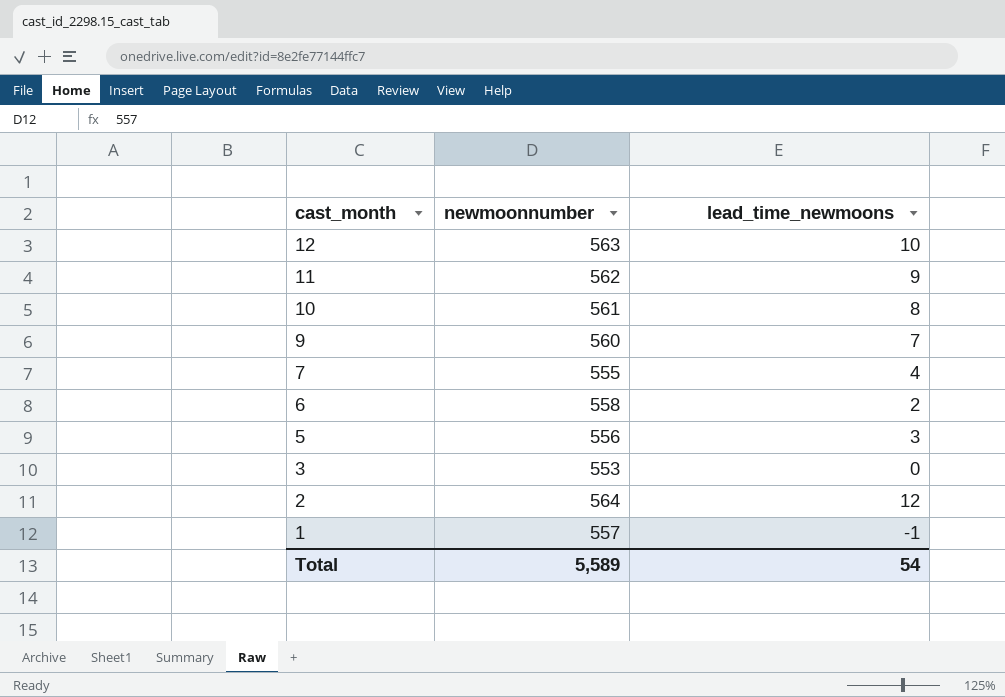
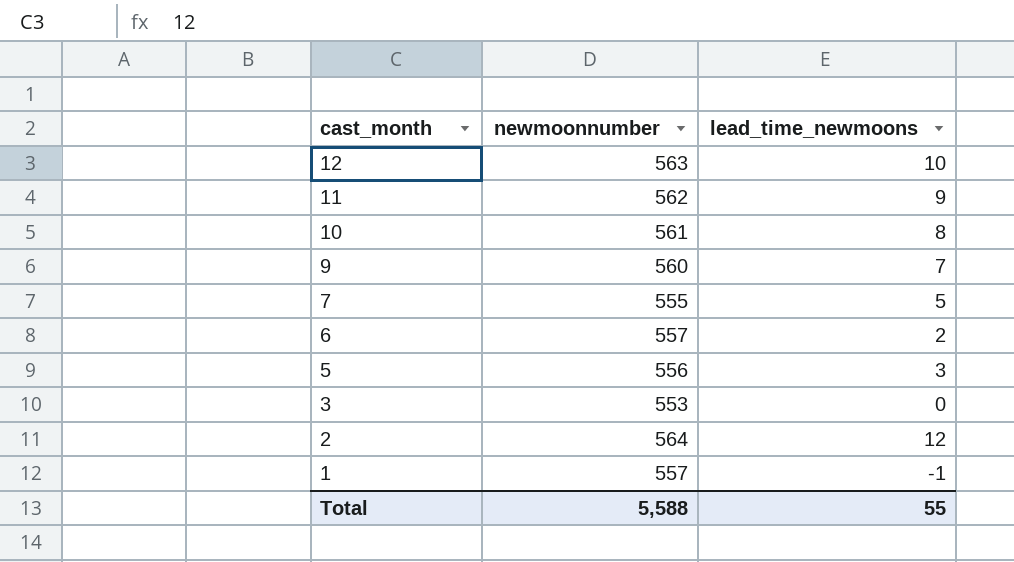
7 | lead_time_newmoons: 4 -> 5
6 | newmoonnumber: 558 -> 557
Total | newmoonnumber: 5,589 -> 5,588
Total | lead_time_newmoons: 54 -> 55

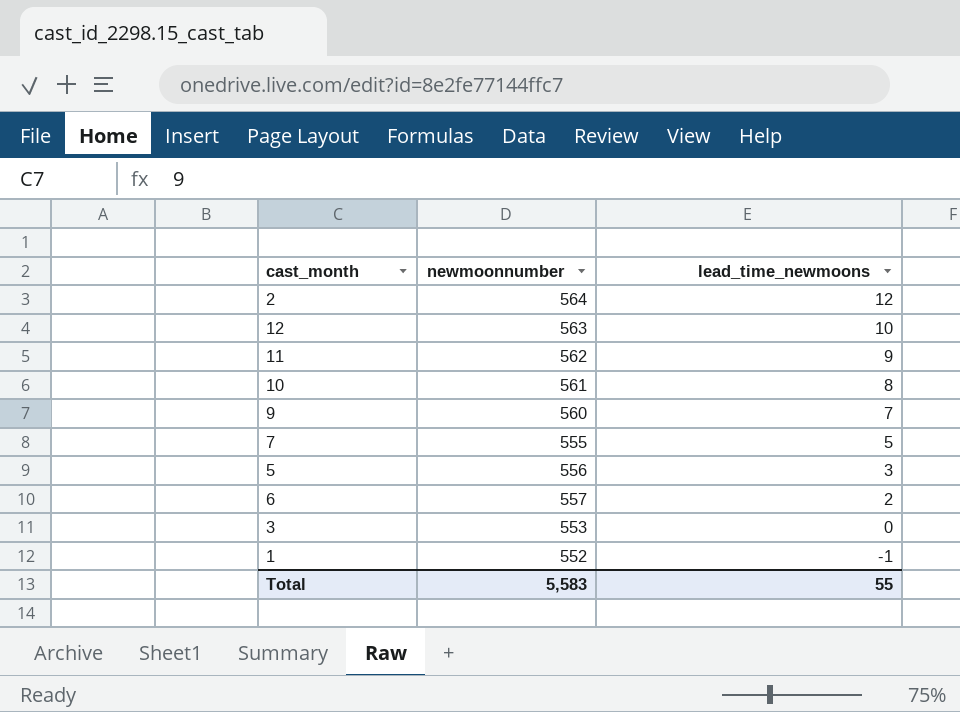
row order: cast_month descending -> lead_time_newmoons descending
1 | newmoonnumber: 557 -> 552
Total | newmoonnumber: 5,588 -> 5,583

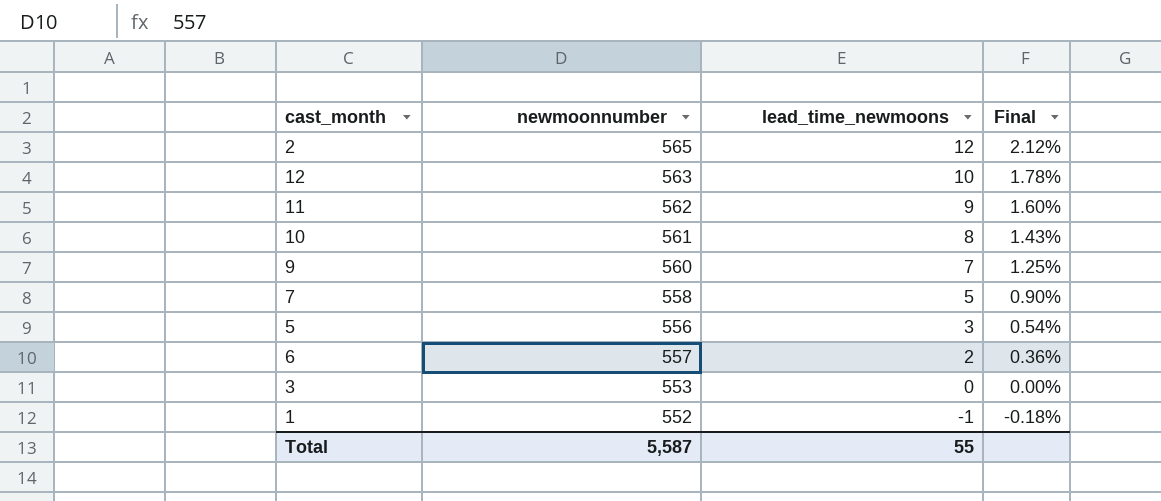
column Final | formula: none -> [lead_time_newmoons] / [newmoonnumber]
2 | newmoonnumber: 564 -> 565
7 | newmoonnumber: 555 -> 558
Total | newmoonnumber: 5,583 -> 5,587

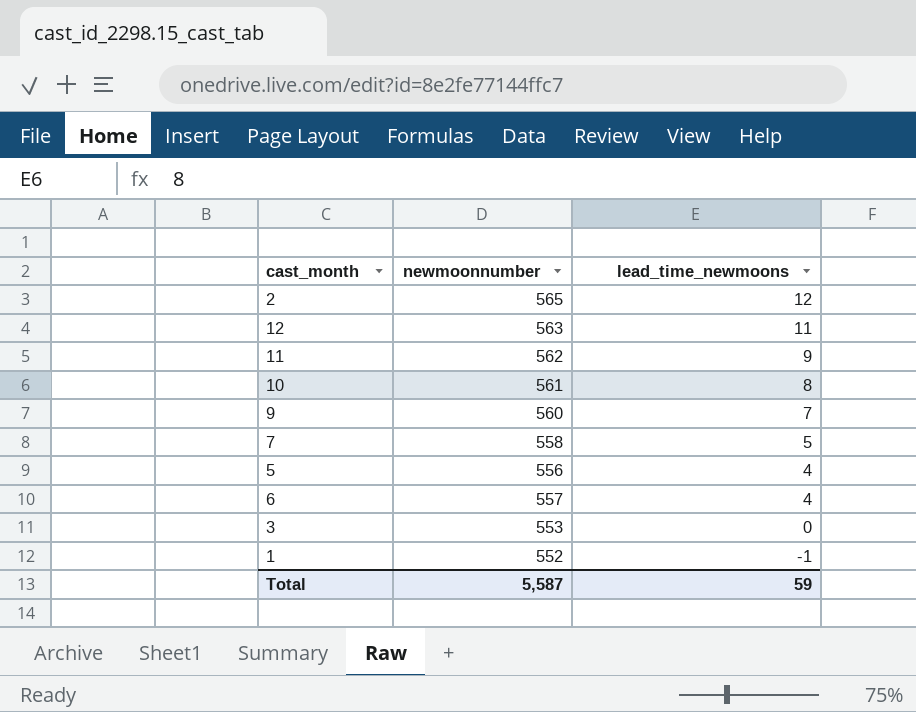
column Final | formula: [lead_time_newmoons] / [newmoonnumber] -> none
12 | lead_time_newmoons: 10 -> 11
5 | lead_time_newmoons: 3 -> 4
6 | lead_time_newmoons: 2 -> 4
Total | lead_time_newmoons: 55 -> 59

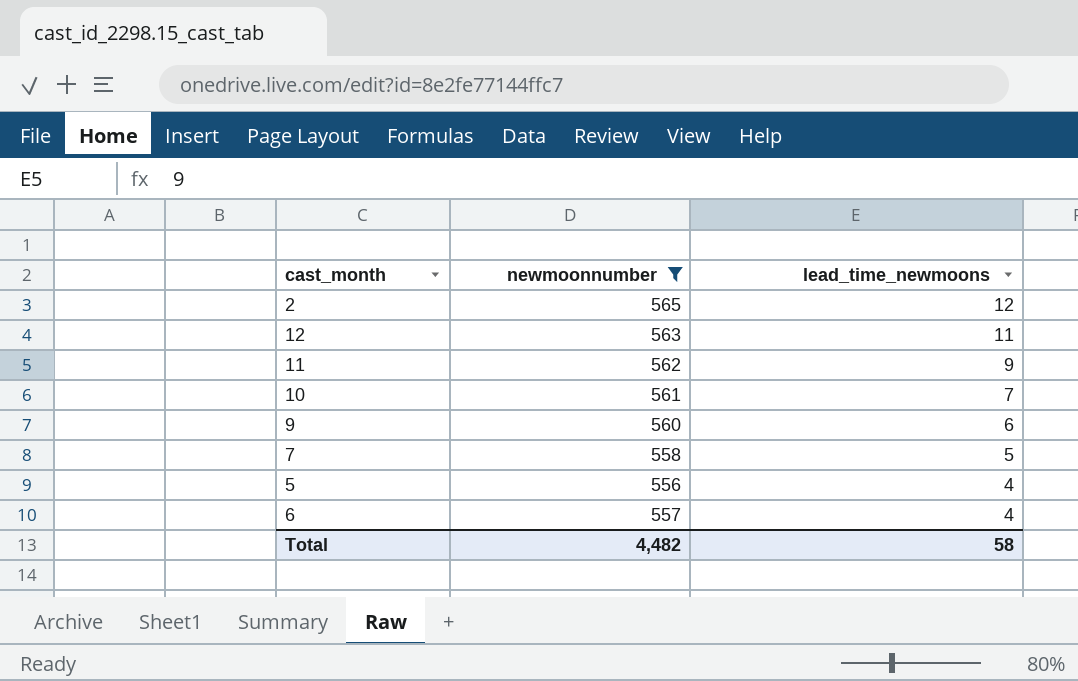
filter: none -> newmoonnumber >= 556
10 | lead_time_newmoons: 8 -> 7
9 | lead_time_newmoons: 7 -> 6
Total | newmoonnumber: 5,587 -> 4,482
Total | lead_time_newmoons: 59 -> 58

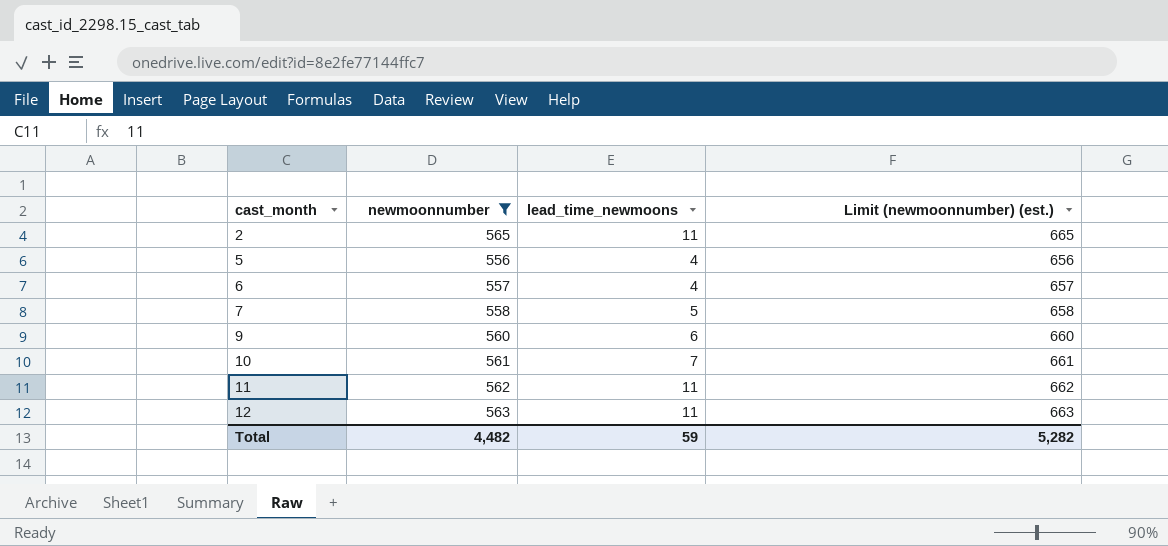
row order: lead_time_newmoons descending -> cast_month ascending
column Limit (newmoonnumber) (est.) | formula: none -> [newmoonnumber] + 100
2 | lead_time_newmoons: 12 -> 11
11 | lead_time_newmoons: 9 -> 11
Total | lead_time_newmoons: 58 -> 59

